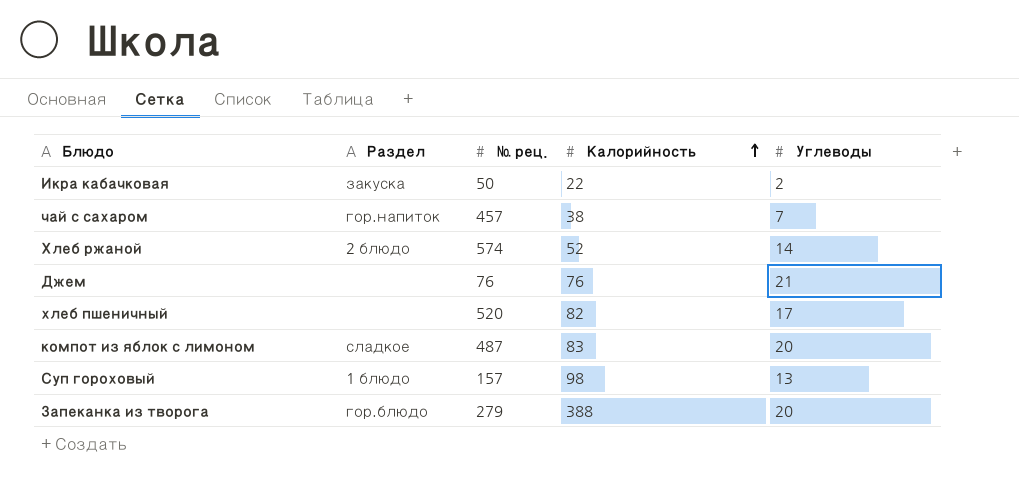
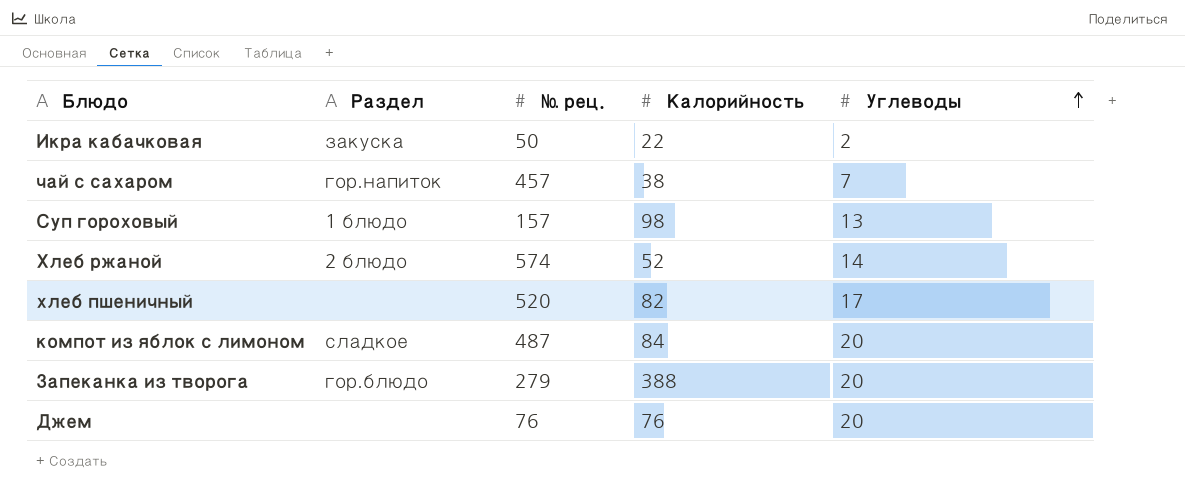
row order: Калорийность ascending -> Углеводы ascending
компот из яблок с лимоном | Калорийность: 83 -> 84
Джем | Углеводы: 21 -> 20

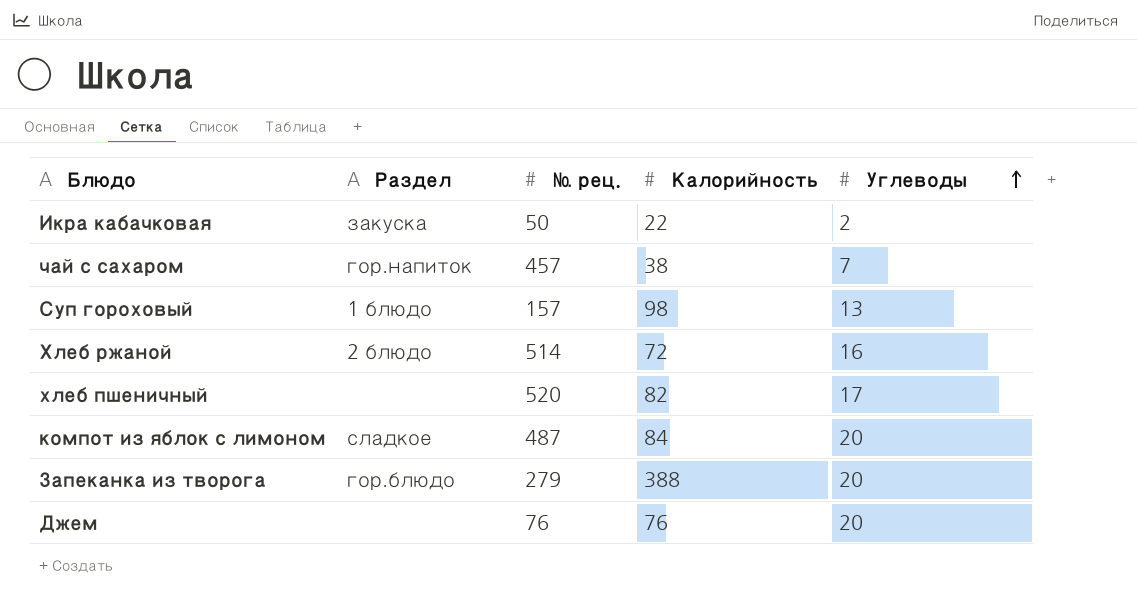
Хлеб ржаной | № рец.: 574 -> 514
Хлеб ржаной | Калорийность: 52 -> 72
Хлеб ржаной | Углеводы: 14 -> 16

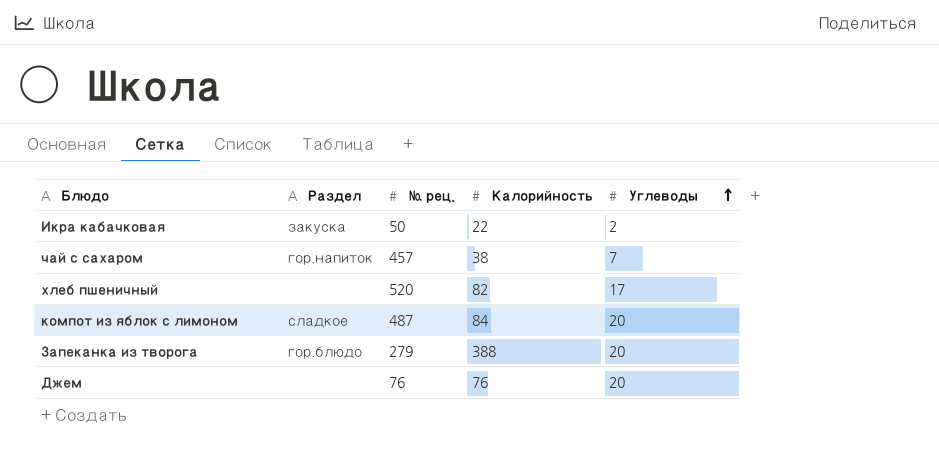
row Суп гороховый: 1 блюдо | 157 | 98 | 13 -> none
row Хлеб ржаной: 2 блюдо | 514 | 72 | 16 -> none

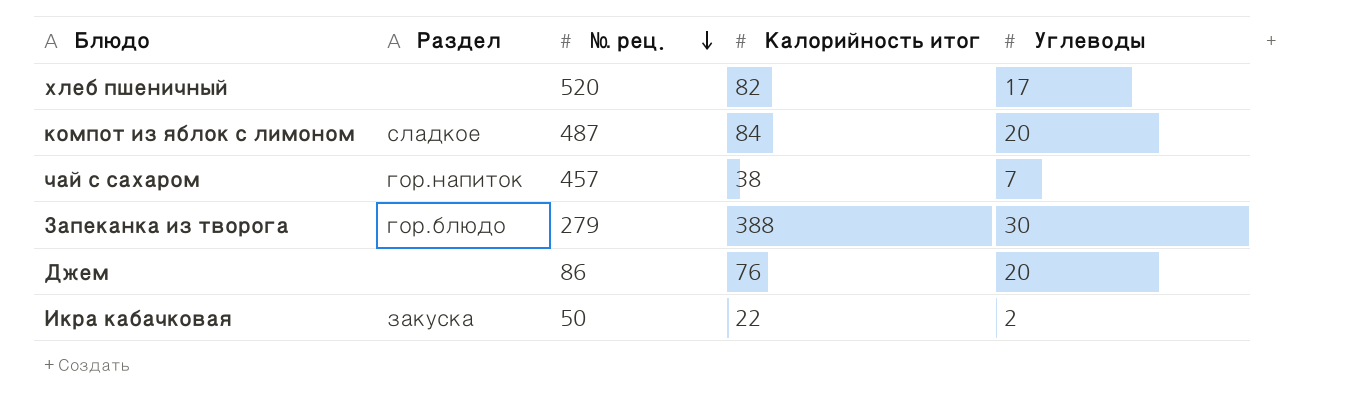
row order: Углеводы ascending -> № рец. descending
column name: Калорийность -> Калорийность итог
Запеканка из творога | Углеводы: 20 -> 30
Джем | № рец.: 76 -> 86

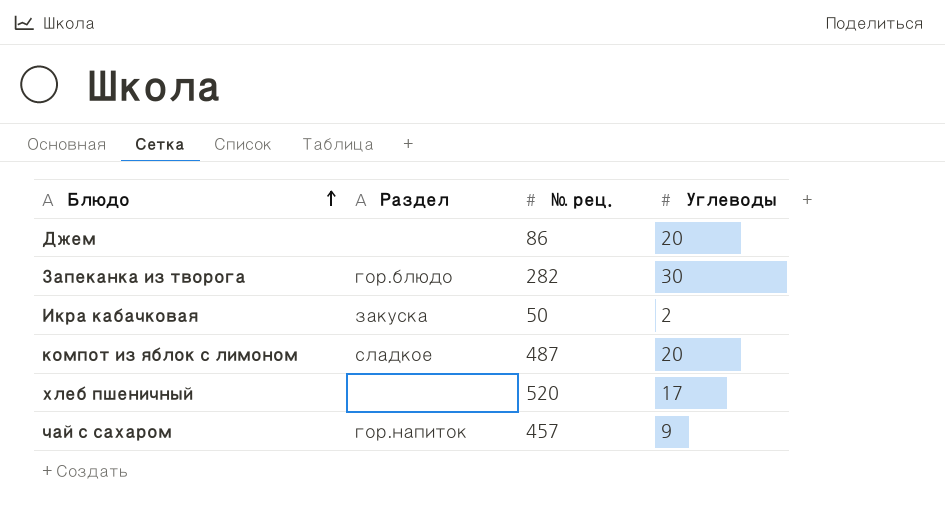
row order: № рец. descending -> Блюдо ascending
column Калорийность итог | position: 4 -> none
Запеканка из творога | № рец.: 279 -> 282
чай с сахаром | Углеводы: 7 -> 9

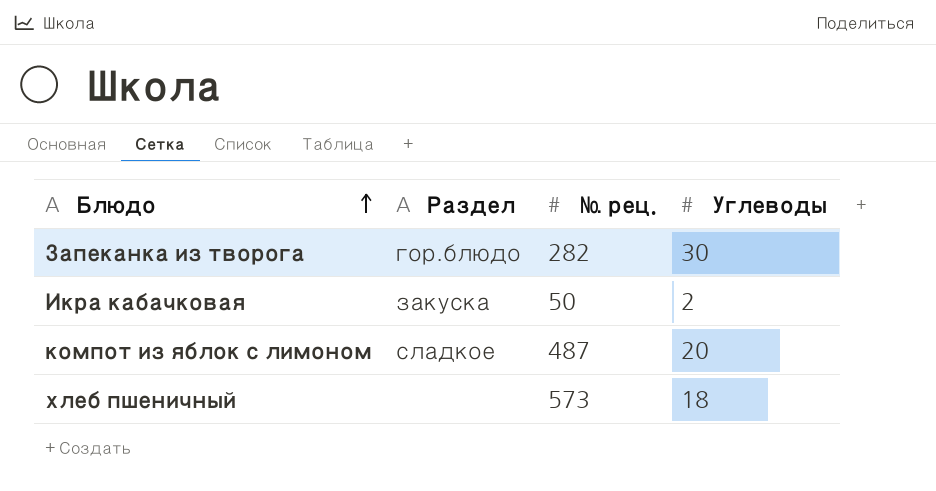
row Джем: none | 86 | 20 -> none
row чай с сахаром: гор.напиток | 457 | 9 -> none
хлеб пшеничный | № рец.: 520 -> 573
хлеб пшеничный | Углеводы: 17 -> 18

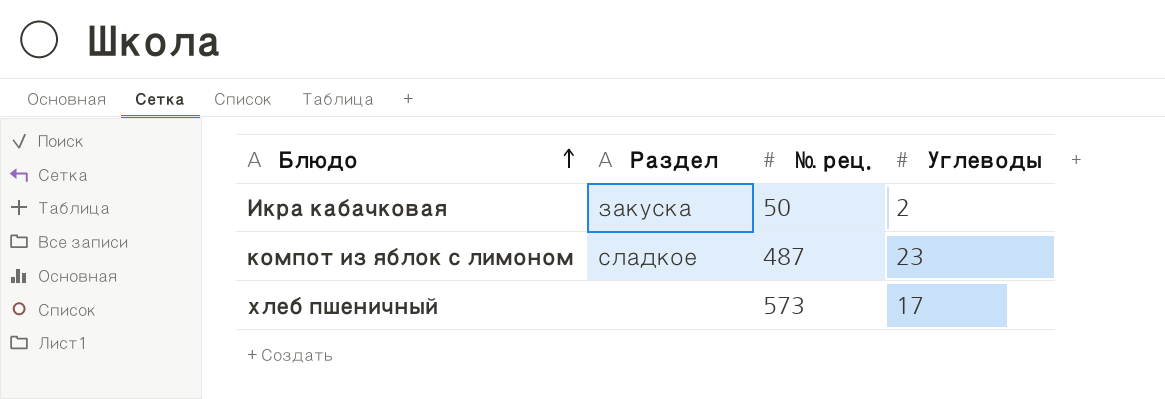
row Запеканка из творога: гор.блюдо | 282 | 30 -> none
компот из яблок с лимоном | Углеводы: 20 -> 23
хлеб пшеничный | Углеводы: 18 -> 17

